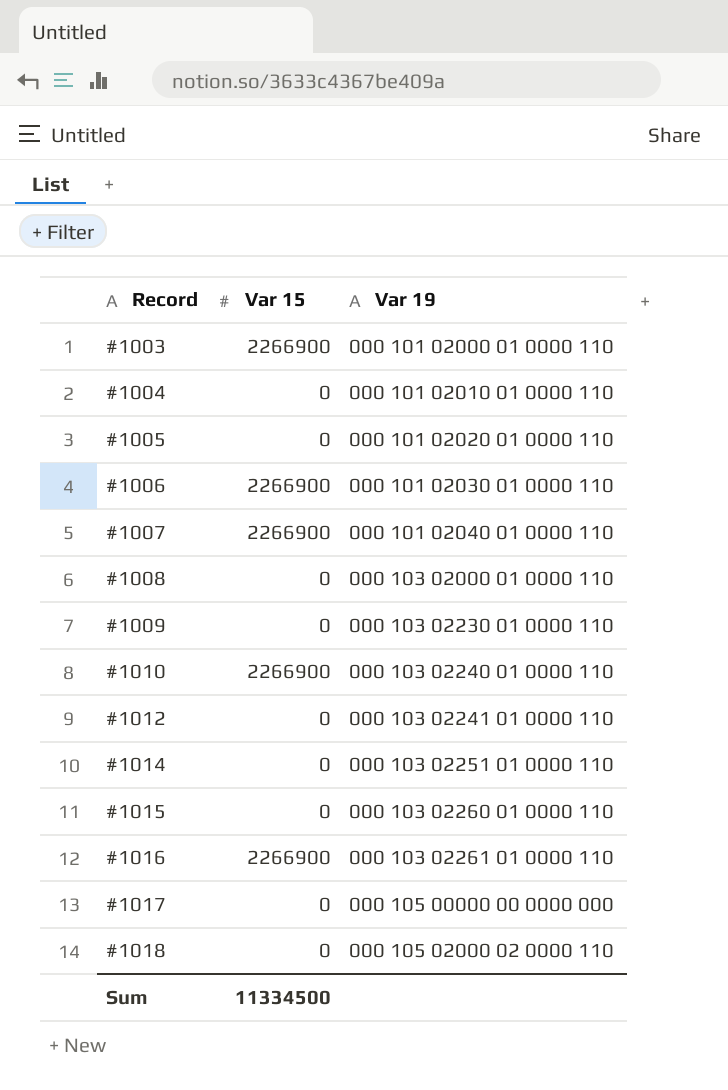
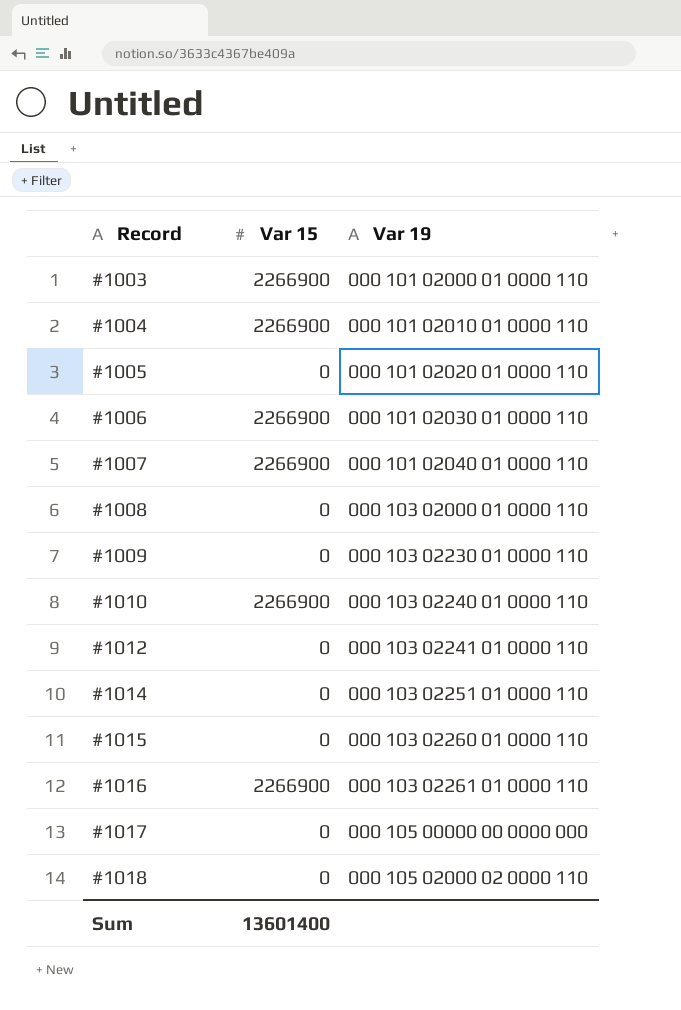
#1004 | Var 15: 0 -> 2266900
Sum | Var 15: 11334500 -> 13601400

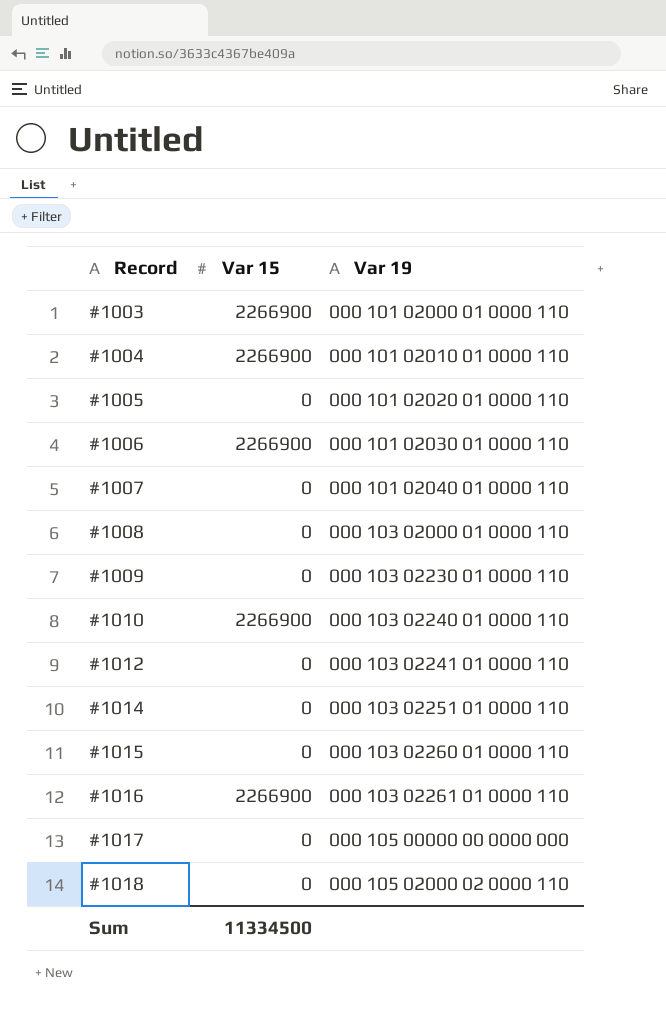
#1007 | Var 15: 2266900 -> 0
Sum | Var 15: 13601400 -> 11334500

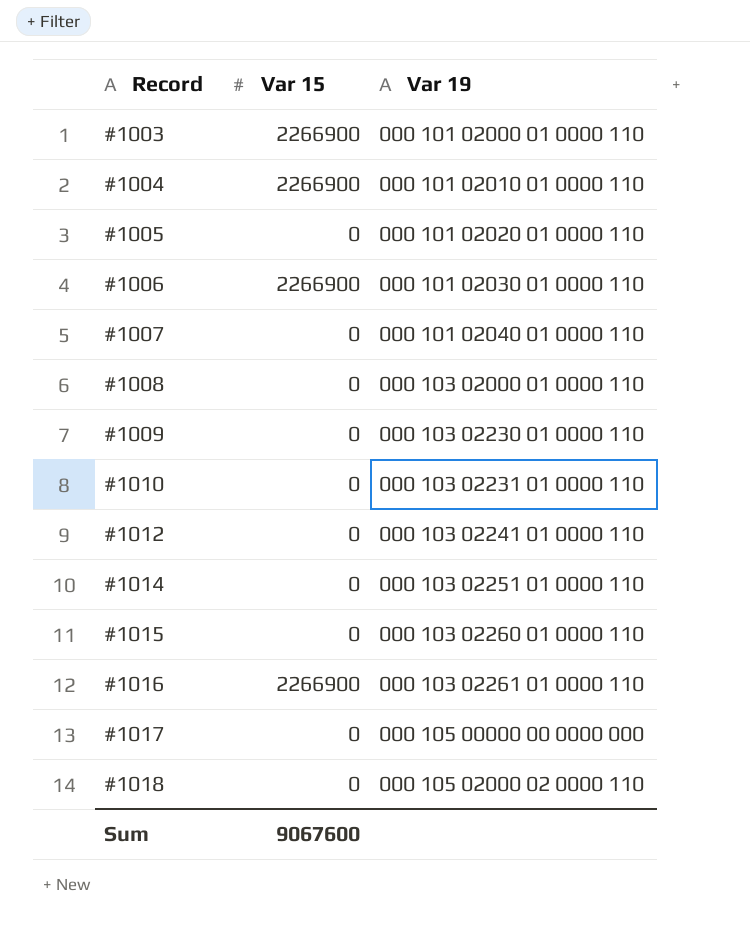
#1010 | Var 15: 2266900 -> 0
#1010 | Var 19: 000 103 02240 01 0000 110 -> 000 103 02231 01 0000 110
Sum | Var 15: 11334500 -> 9067600

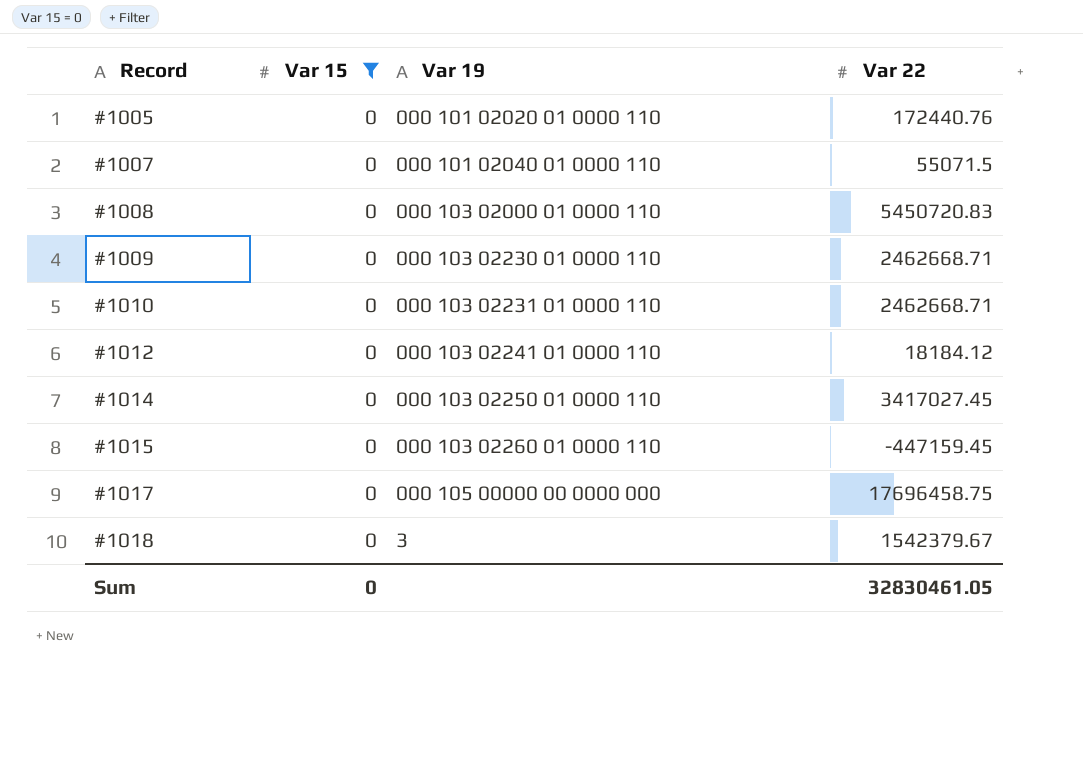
filter: none -> Var 15 = 0
column Var 22 | position: none -> 4
#1014 | Var 19: 000 103 02251 01 0000 110 -> 000 103 02250 01 0000 110
#1018 | Var 19: 000 105 02000 02 0000 110 -> 3
Sum | Var 15: 9067600 -> 0

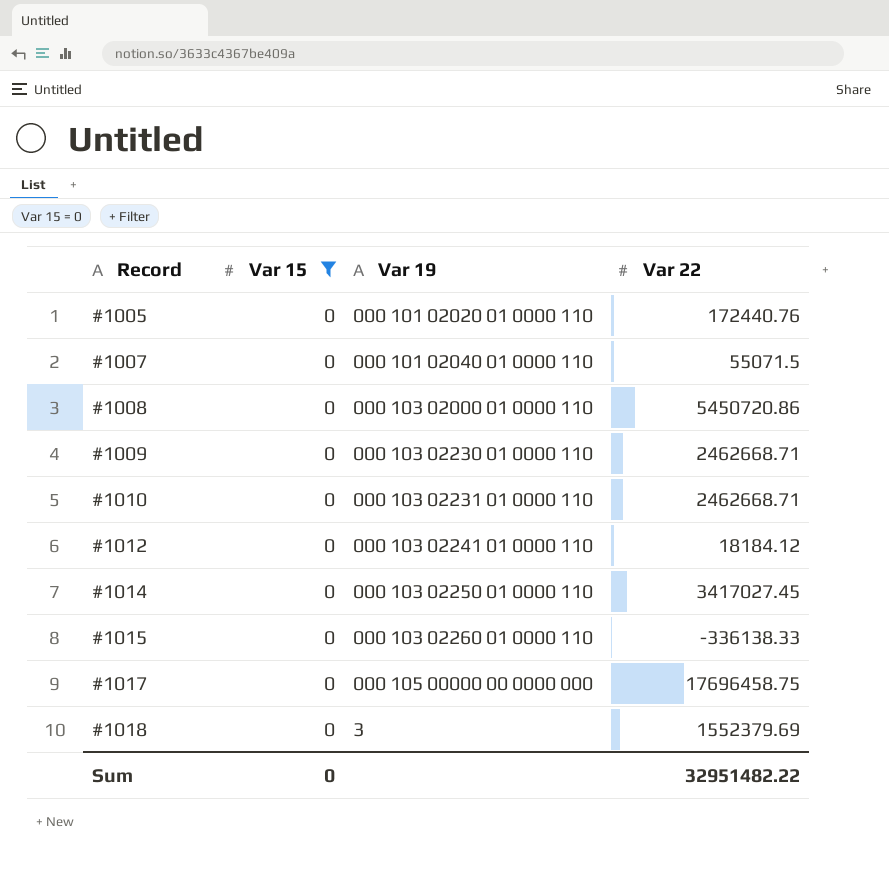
#1008 | Var 22: 5450720.83 -> 5450720.86
#1015 | Var 22: -447159.45 -> -336138.33
#1018 | Var 22: 1542379.67 -> 1552379.69
Sum | Var 22: 32830461.05 -> 32951482.22

